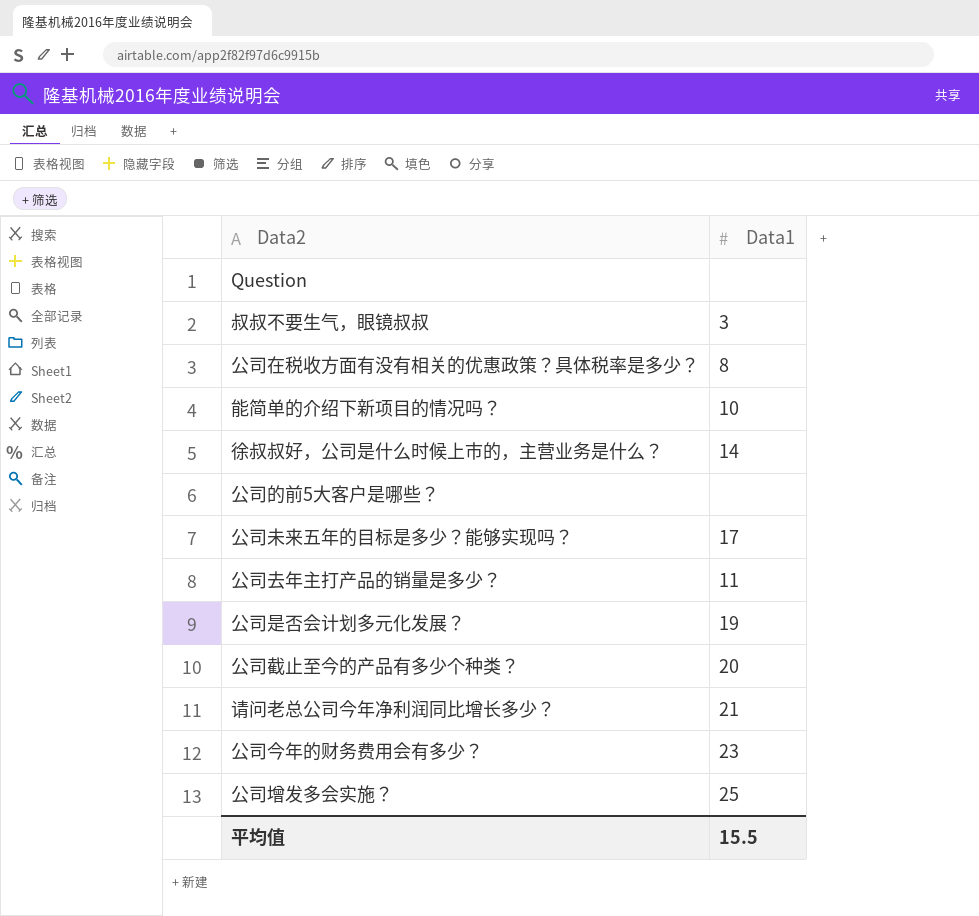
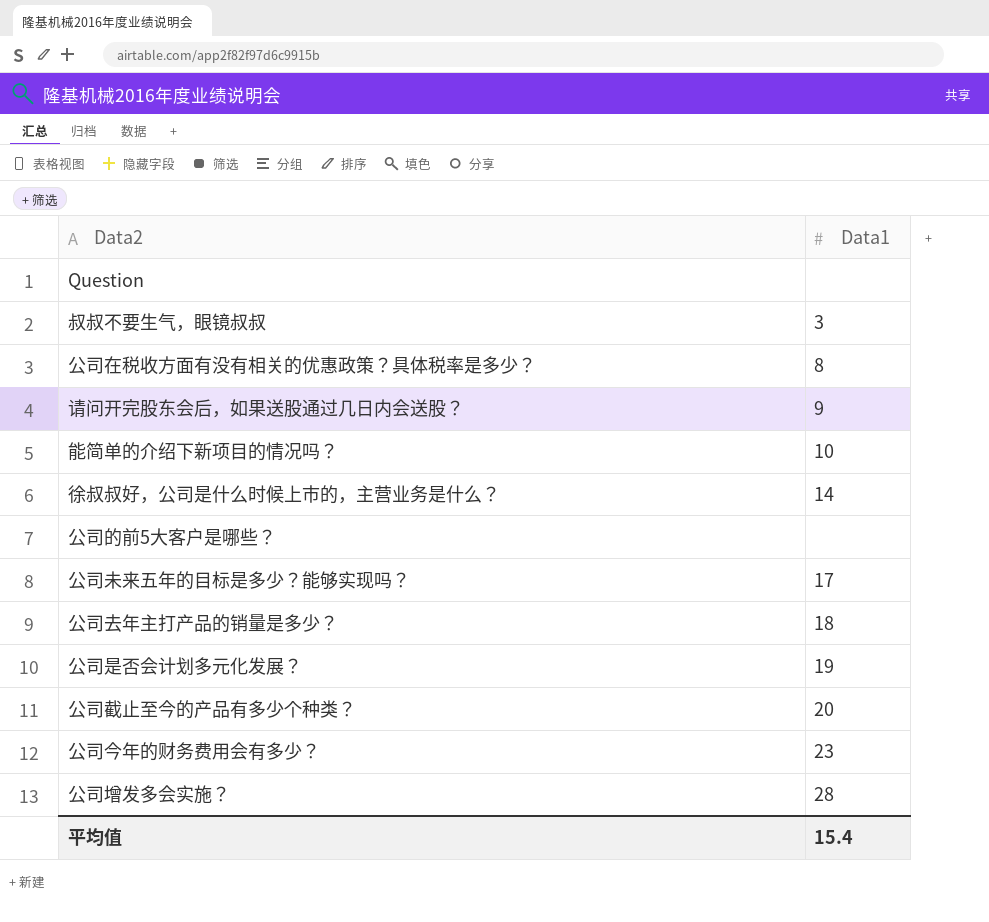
row 请问老总公司今年净利润同比增长多少？: 21 -> none
row 请问开完股东会后，如果送股通过几日内会送股？: none -> 9
公司去年主打产品的销量是多少？ | Data1: 11 -> 18
公司增发多会实施？ | Data1: 25 -> 28
平均值 | Data1: 15.5 -> 15.4

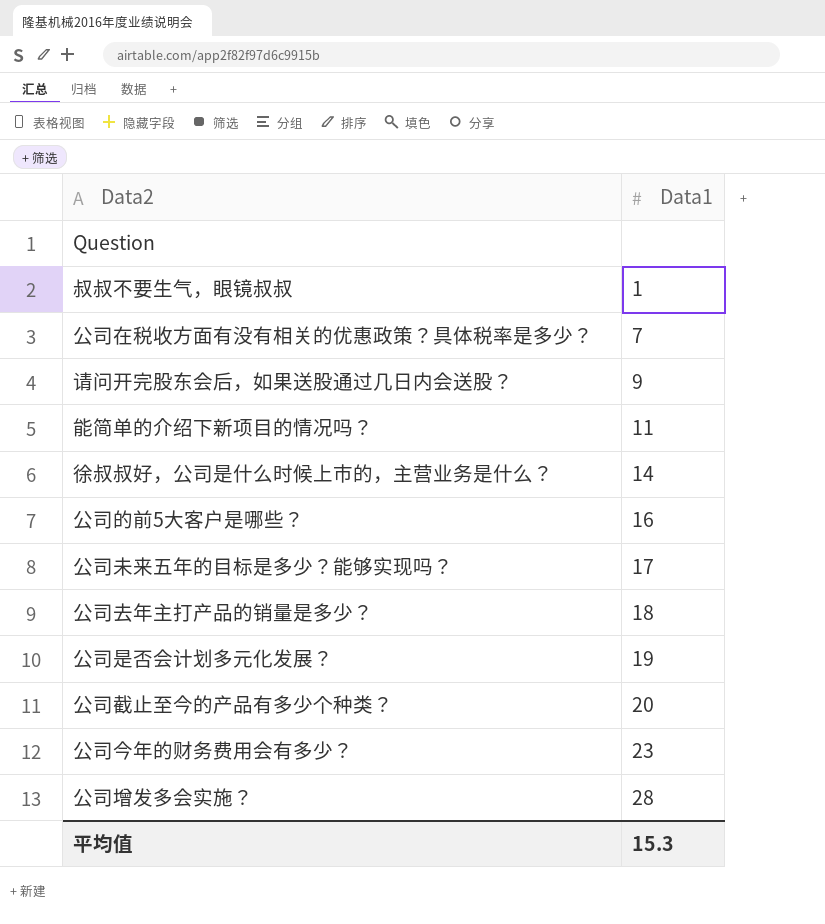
叔叔不要生气，眼镜叔叔 | Data1: 3 -> 1
公司在税收方面有没有相关的优惠政策？具体税率是多少？ | Data1: 8 -> 7
能简单的介绍下新项目的情况吗？ | Data1: 10 -> 11
公司的前5大客户是哪些？ | Data1: none -> 16
平均值 | Data1: 15.4 -> 15.3

